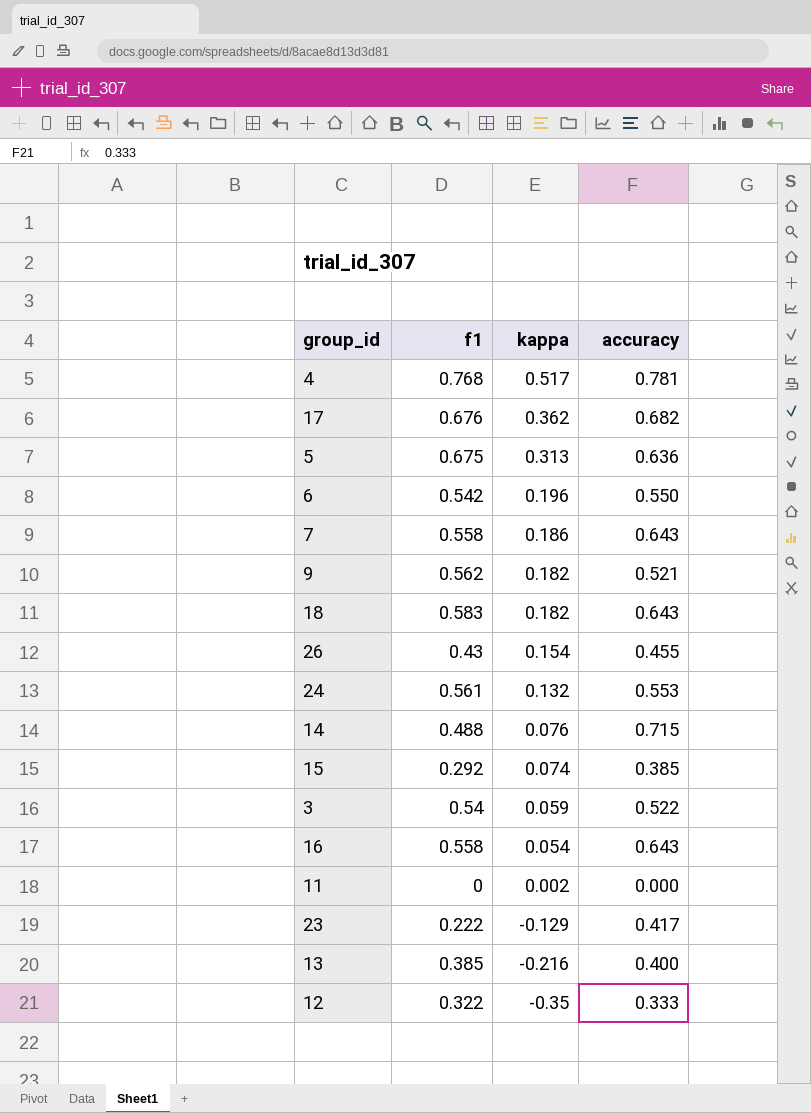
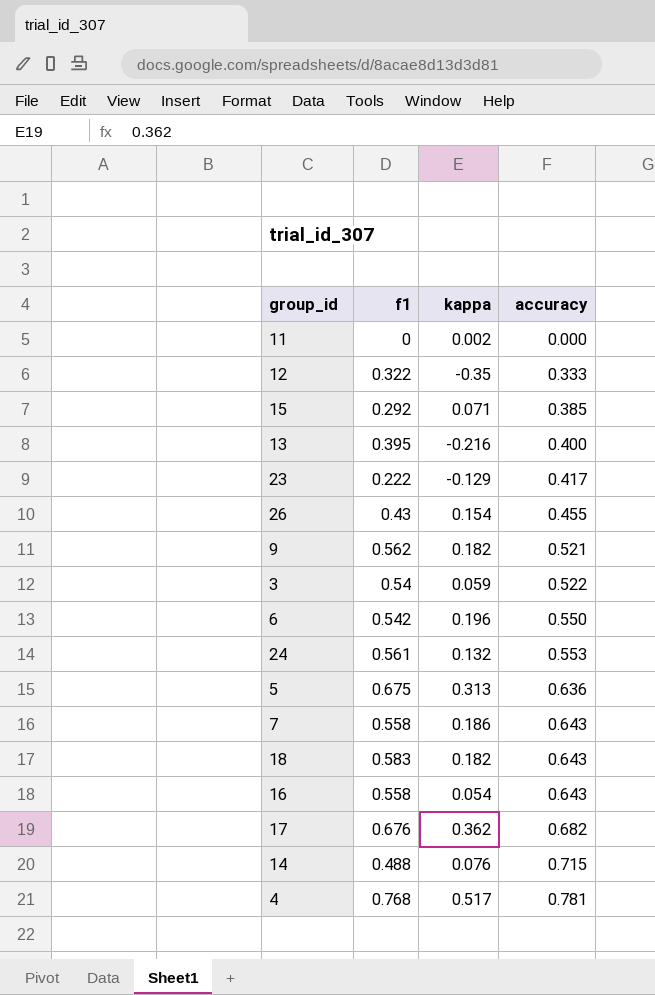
row order: kappa descending -> accuracy ascending
15 | kappa: 0.074 -> 0.071
13 | f1: 0.385 -> 0.395

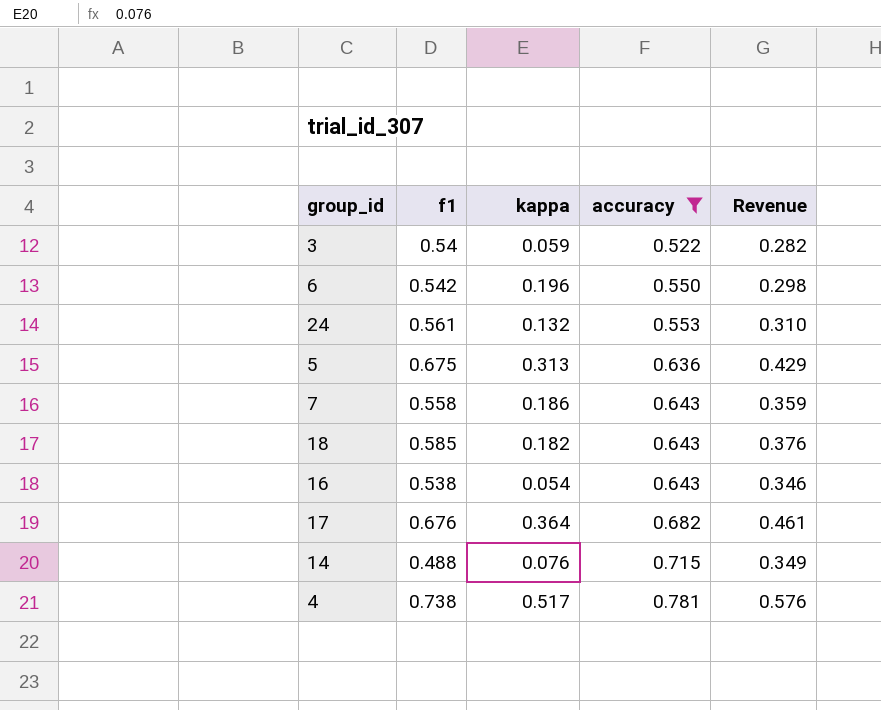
filter: none -> accuracy >= 0.522
column Revenue | formula: none -> [f1] * [accuracy]
18 | f1: 0.583 -> 0.585
16 | f1: 0.558 -> 0.538
17 | kappa: 0.362 -> 0.364
4 | f1: 0.768 -> 0.738

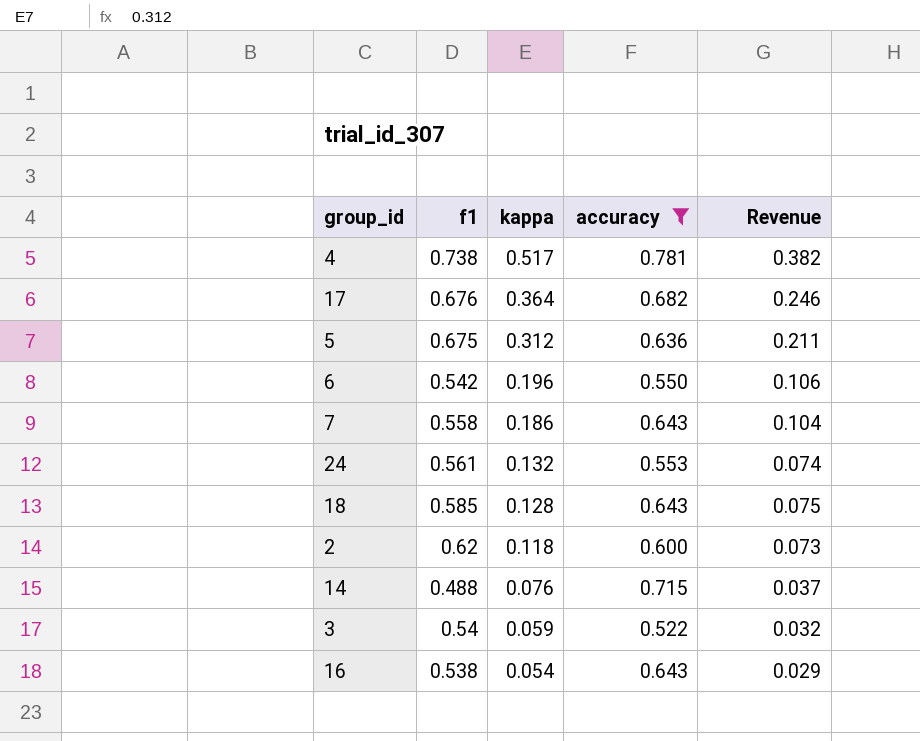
row order: accuracy ascending -> kappa descending
column Revenue | formula: [f1] * [accuracy] -> [f1] * [kappa]
5 | kappa: 0.313 -> 0.312
18 | kappa: 0.182 -> 0.128
row 2: none -> 0.62 | 0.118 | 0.600 | 0.073

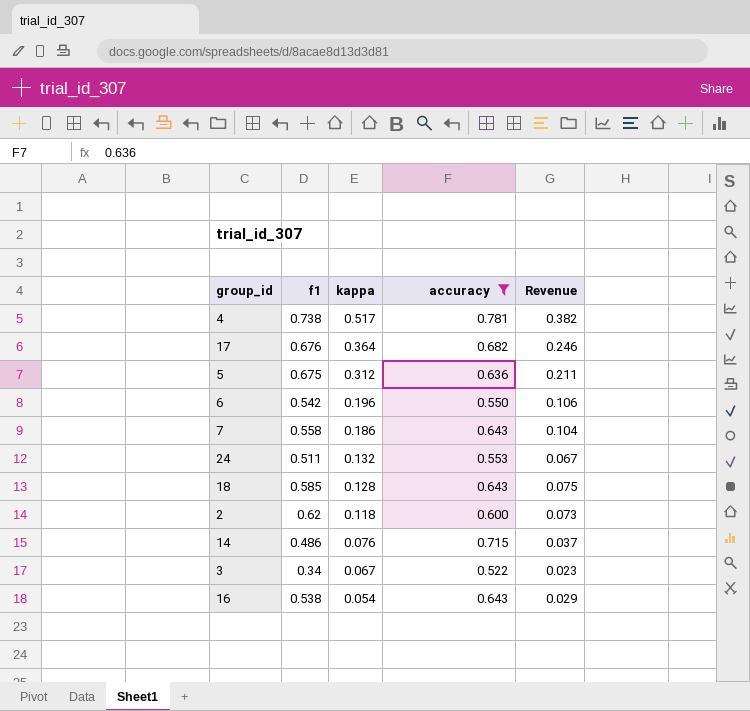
24 | f1: 0.561 -> 0.511
24 | Revenue: 0.074 -> 0.067
14 | f1: 0.488 -> 0.486
3 | f1: 0.54 -> 0.34
3 | kappa: 0.059 -> 0.067
3 | Revenue: 0.032 -> 0.023

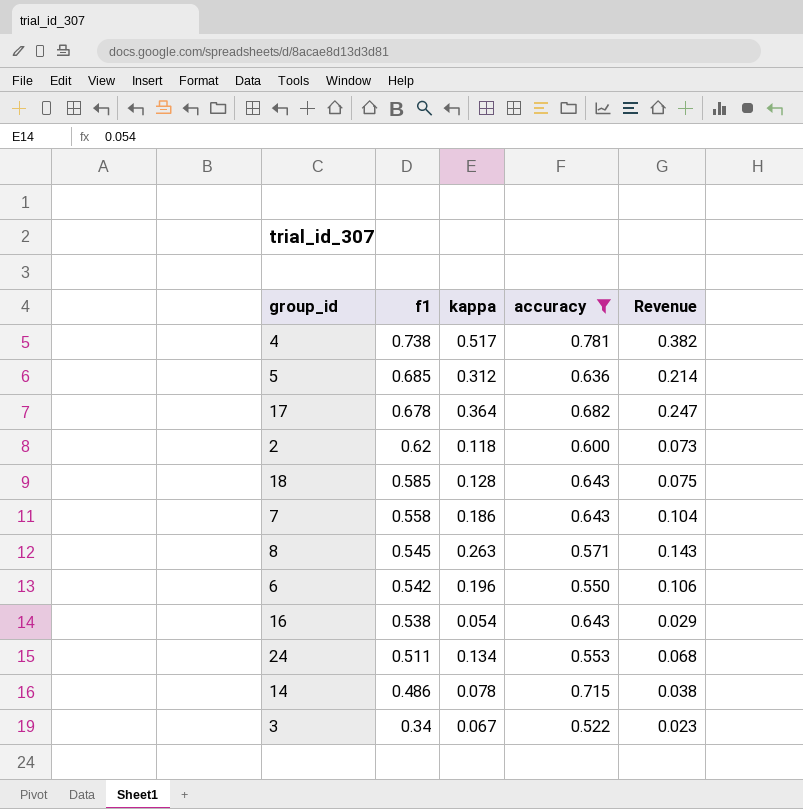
row order: kappa descending -> f1 descending
5 | f1: 0.675 -> 0.685
5 | Revenue: 0.211 -> 0.214
17 | f1: 0.676 -> 0.678
17 | Revenue: 0.246 -> 0.247
row 8: none -> 0.545 | 0.263 | 0.571 | 0.143
24 | kappa: 0.132 -> 0.134
24 | Revenue: 0.067 -> 0.068
14 | kappa: 0.076 -> 0.078
14 | Revenue: 0.037 -> 0.038

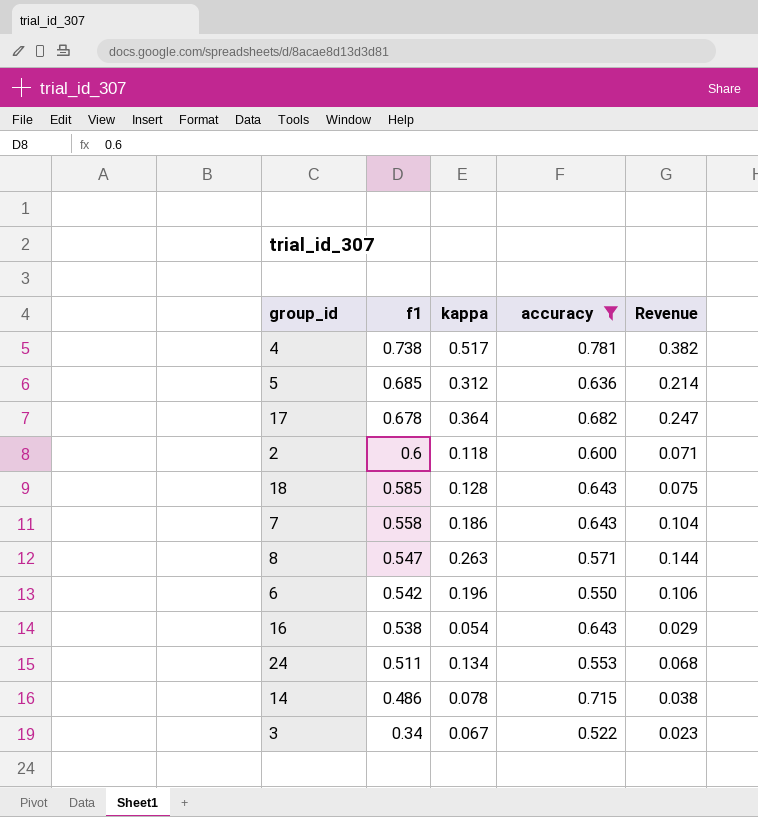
2 | f1: 0.62 -> 0.6
2 | Revenue: 0.073 -> 0.071
8 | f1: 0.545 -> 0.547
8 | Revenue: 0.143 -> 0.144

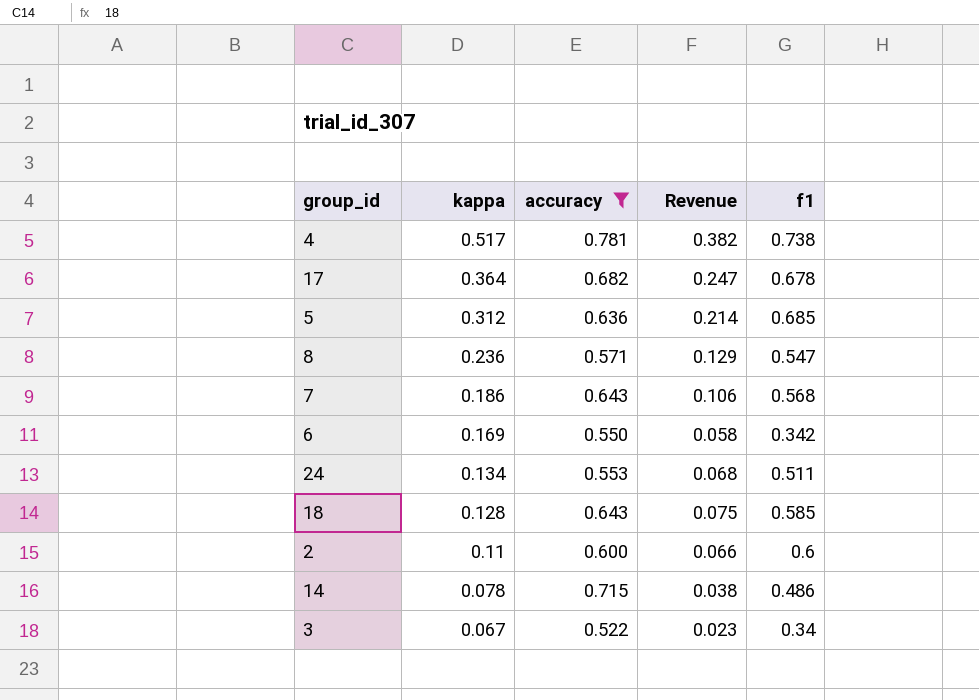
row order: f1 descending -> kappa descending
column f1 | position: 2 -> 5
row 16: 0.538 | 0.054 | 0.643 | 0.029 -> none
8 | kappa: 0.263 -> 0.236
8 | Revenue: 0.144 -> 0.129
7 | Revenue: 0.104 -> 0.106
7 | f1: 0.558 -> 0.568
6 | kappa: 0.196 -> 0.169
6 | Revenue: 0.106 -> 0.058
6 | f1: 0.542 -> 0.342
2 | kappa: 0.118 -> 0.11
2 | Revenue: 0.071 -> 0.066

